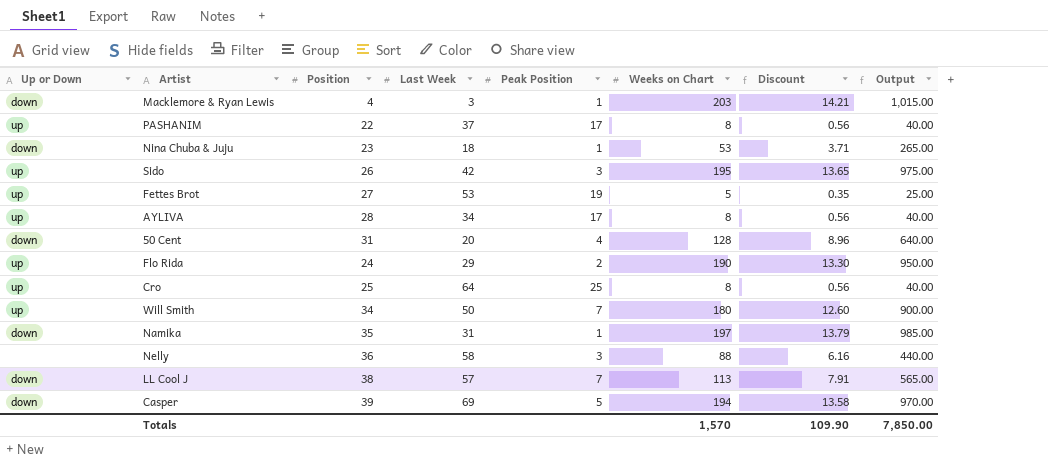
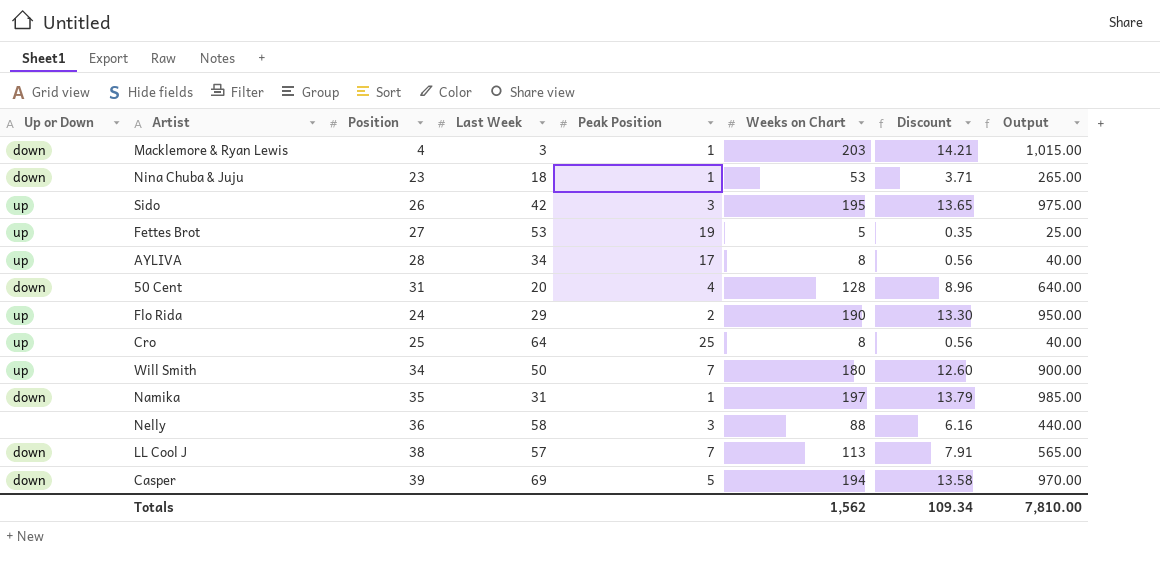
row PASHANIM: up | 22 | 37 | 17 | 8 | 0.56 | 40.00 -> none
Totals | Weeks on Chart: 1,570 -> 1,562
Totals | Discount: 109.90 -> 109.34
Totals | Output: 7,850.00 -> 7,810.00

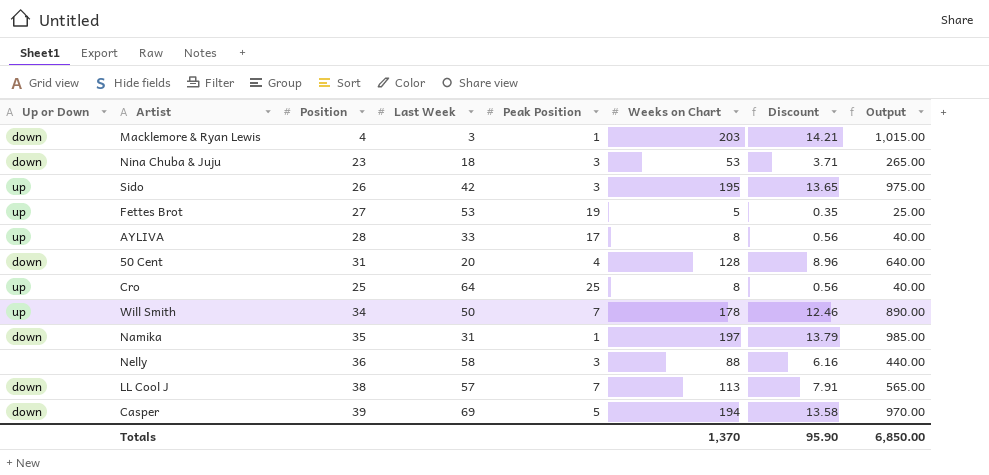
row Flo Rida: up | 24 | 29 | 2 | 190 | 13.30 | 950.00 -> none
Nina Chuba & Juju | Peak Position: 1 -> 3
AYLIVA | Last Week: 34 -> 33
Will Smith | Weeks on Chart: 180 -> 178
Will Smith | Discount: 12.60 -> 12.46
Will Smith | Output: 900.00 -> 890.00
Totals | Weeks on Chart: 1,562 -> 1,370
Totals | Discount: 109.34 -> 95.90
Totals | Output: 7,810.00 -> 6,850.00

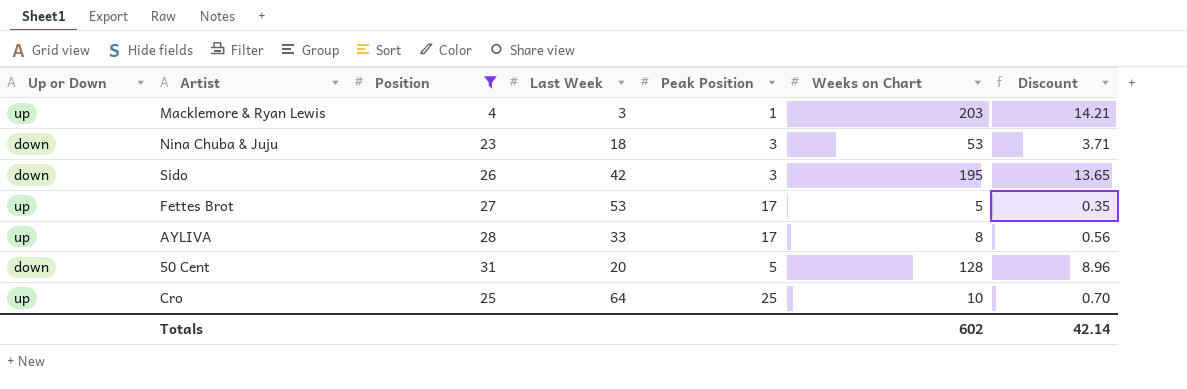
filter: none -> Position <= 31
column Output | formula: [Weeks on Chart] * 5 -> none
Macklemore & Ryan Lewis | Up or Down: down -> up
Sido | Up or Down: up -> down
Fettes Brot | Peak Position: 19 -> 17
50 Cent | Peak Position: 4 -> 5
Cro | Weeks on Chart: 8 -> 10
Cro | Discount: 0.56 -> 0.70
Totals | Weeks on Chart: 1,370 -> 602
Totals | Discount: 95.90 -> 42.14

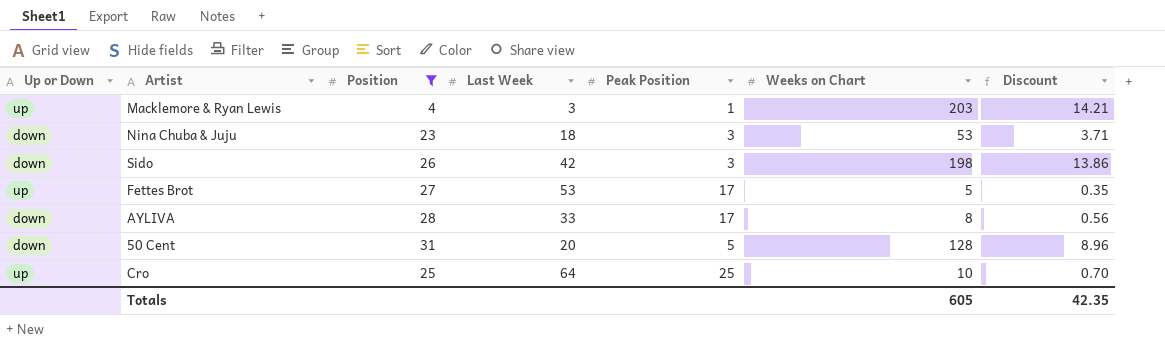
Sido | Weeks on Chart: 195 -> 198
Sido | Discount: 13.65 -> 13.86
AYLIVA | Up or Down: up -> down
Totals | Weeks on Chart: 602 -> 605
Totals | Discount: 42.14 -> 42.35

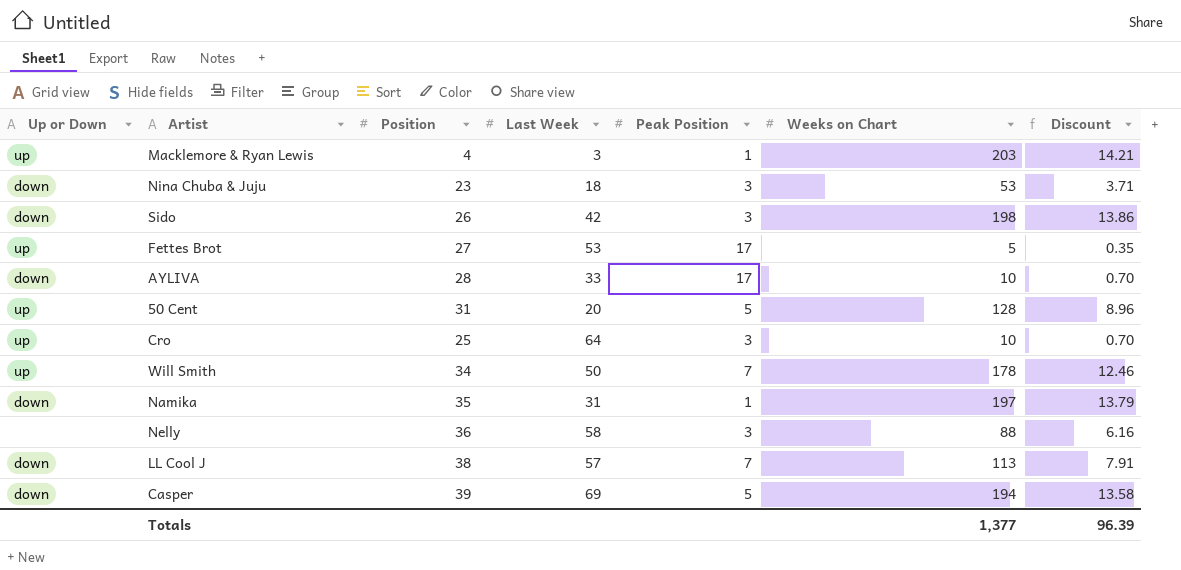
filter: Position <= 31 -> none
AYLIVA | Weeks on Chart: 8 -> 10
AYLIVA | Discount: 0.56 -> 0.70
50 Cent | Up or Down: down -> up
Cro | Peak Position: 25 -> 3
Totals | Weeks on Chart: 605 -> 1,377
Totals | Discount: 42.35 -> 96.39

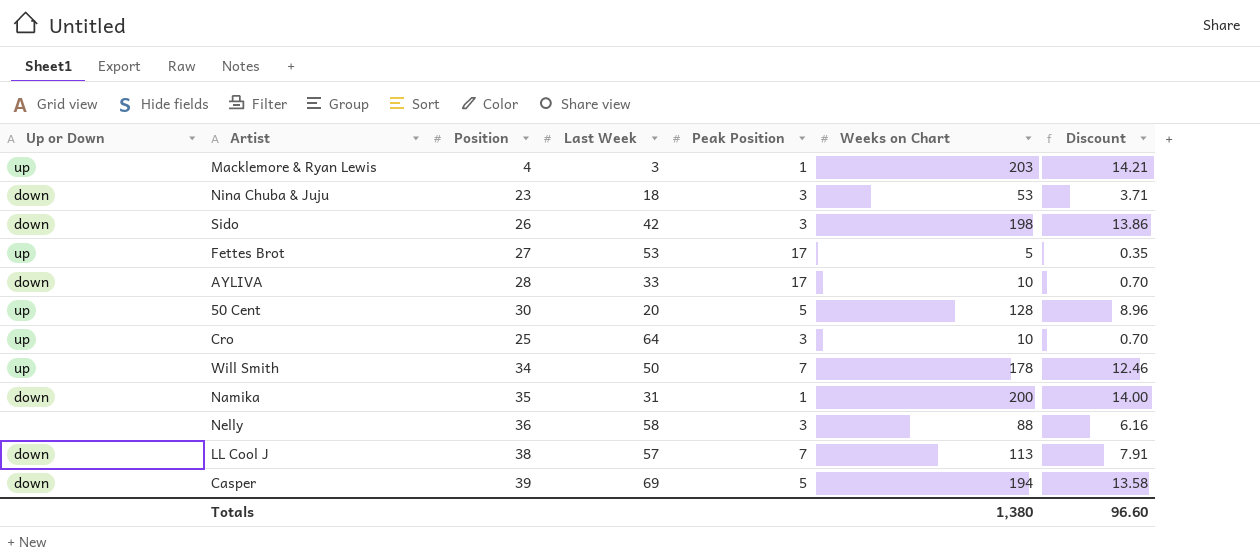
50 Cent | Position: 31 -> 30
Namika | Weeks on Chart: 197 -> 200
Namika | Discount: 13.79 -> 14.00
Totals | Weeks on Chart: 1,377 -> 1,380
Totals | Discount: 96.39 -> 96.60

